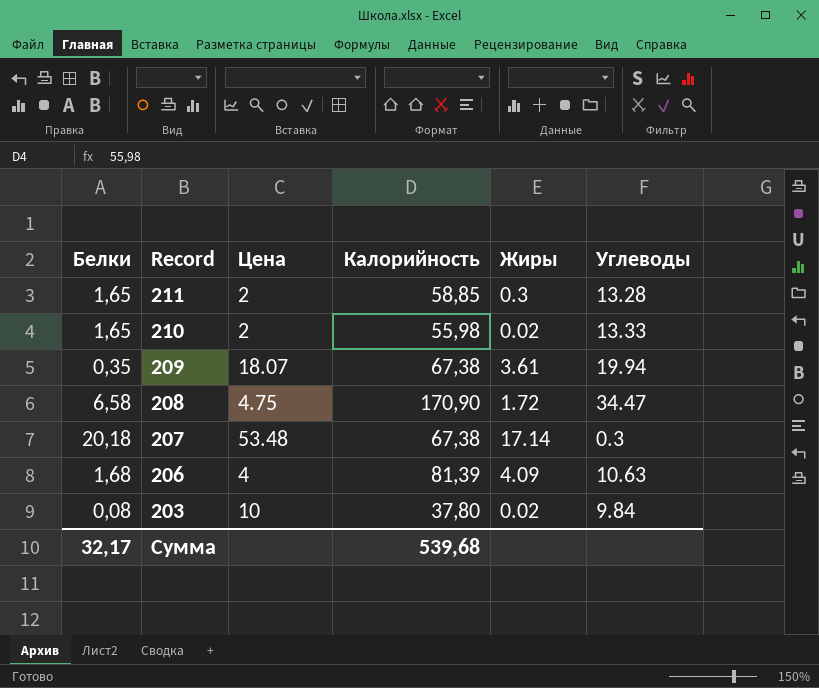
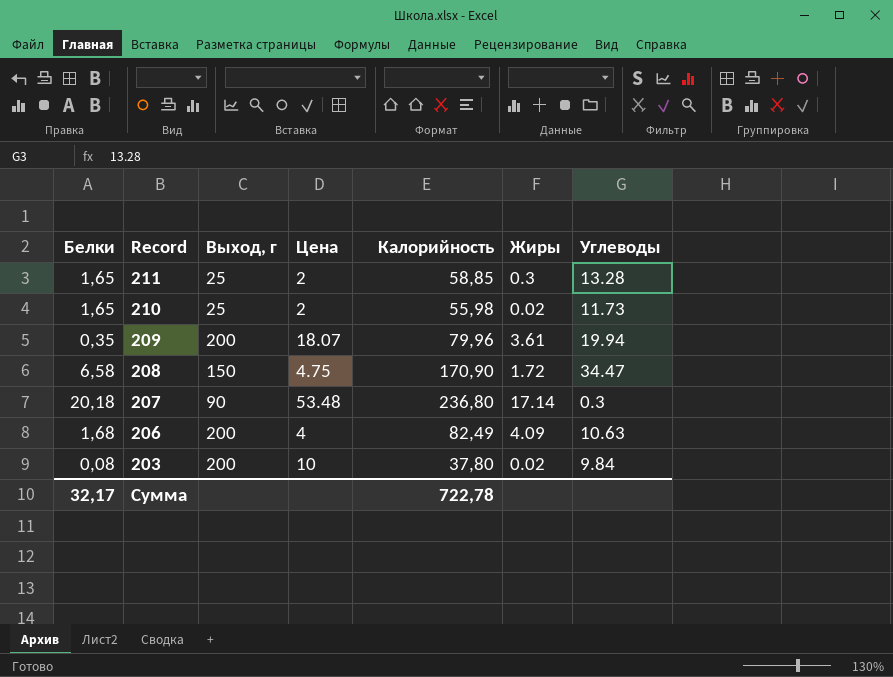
column Выход, г | position: none -> 3
210 | Углеводы: 13.33 -> 11.73
209 | Калорийность: 67,38 -> 79,96
207 | Калорийность: 67,38 -> 236,80
206 | Калорийность: 81,39 -> 82,49
Сумма | Калорийность: 539,68 -> 722,78

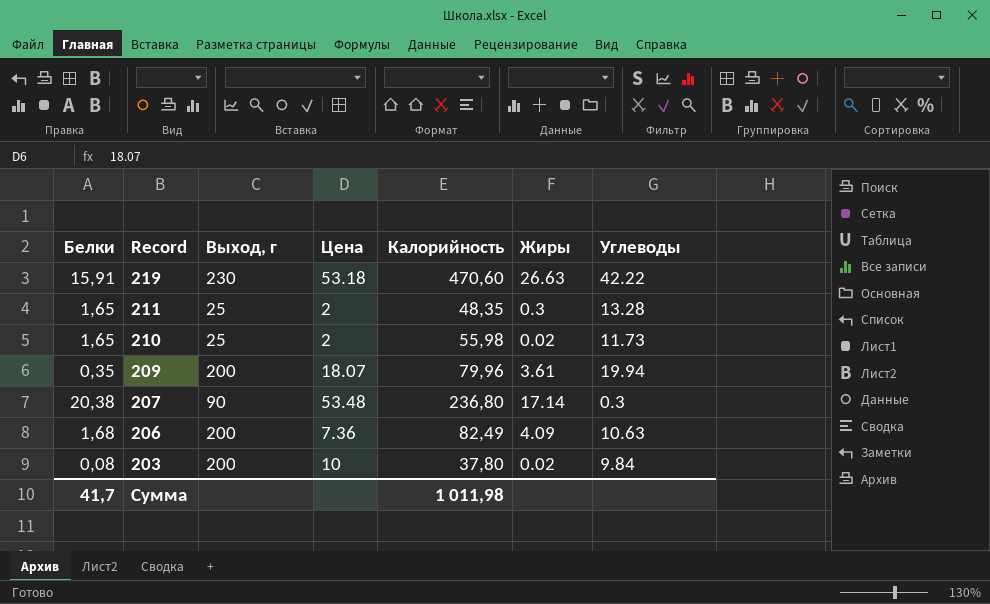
row 208: 6,58 | 150 | 4.75 | 170,90 | 1.72 | 34.47 -> none
row 219: none -> 15,91 | 230 | 53.18 | 470,60 | 26.63 | 42.22
211 | Калорийность: 58,85 -> 48,35
207 | Белки: 20,18 -> 20,38
206 | Цена: 4 -> 7.36
Сумма | Белки: 32,17 -> 41,7
Сумма | Калорийность: 722,78 -> 1 011,98

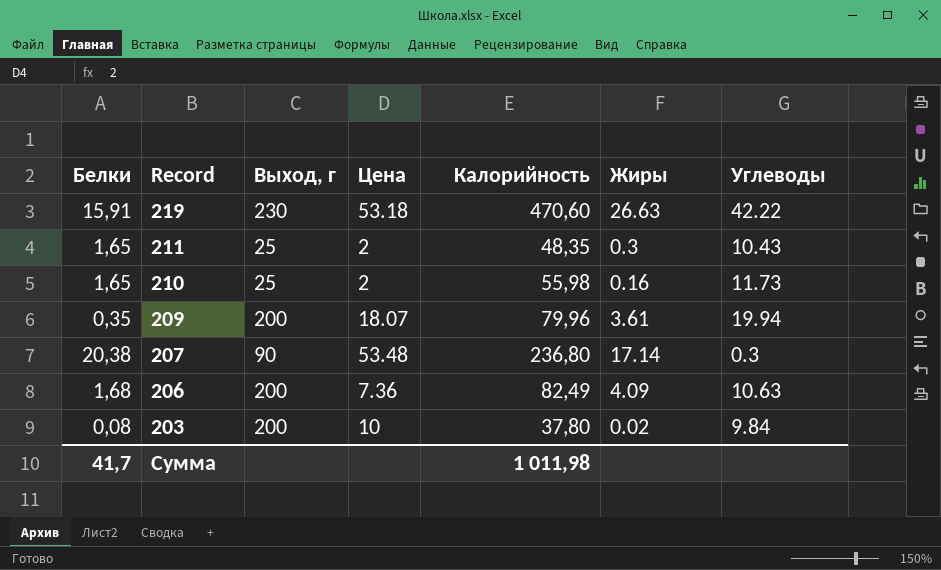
211 | Углеводы: 13.28 -> 10.43
210 | Жиры: 0.02 -> 0.16

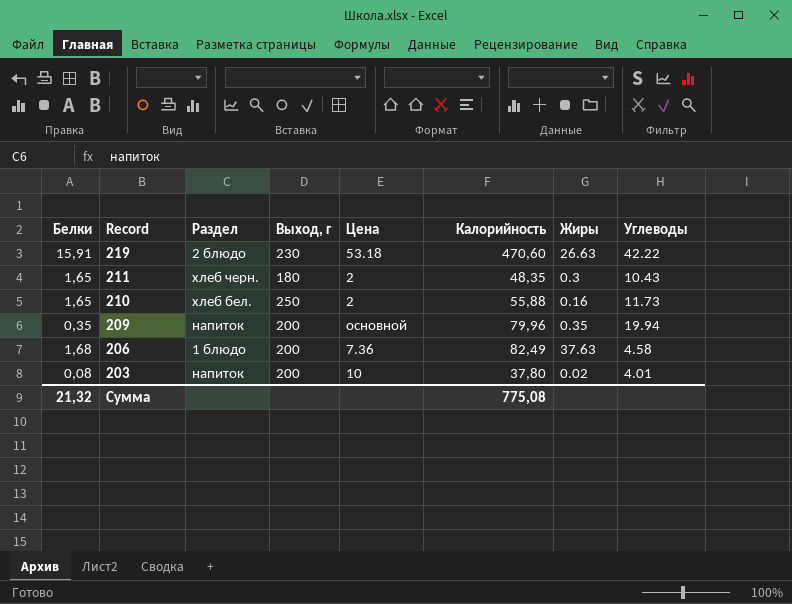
column Раздел | position: none -> 3
row 207: 20,38 | 90 | 53.48 | 236,80 | 17.14 | 0.3 -> none
211 | Выход, г: 25 -> 180
210 | Выход, г: 25 -> 250
210 | Калорийность: 55,98 -> 55,88
209 | Цена: 18.07 -> основной
209 | Жиры: 3.61 -> 0.35
206 | Жиры: 4.09 -> 37.63
206 | Углеводы: 10.63 -> 4.58
203 | Углеводы: 9.84 -> 4.01
Сумма | Белки: 41,7 -> 21,32
Сумма | Калорийность: 1 011,98 -> 775,08

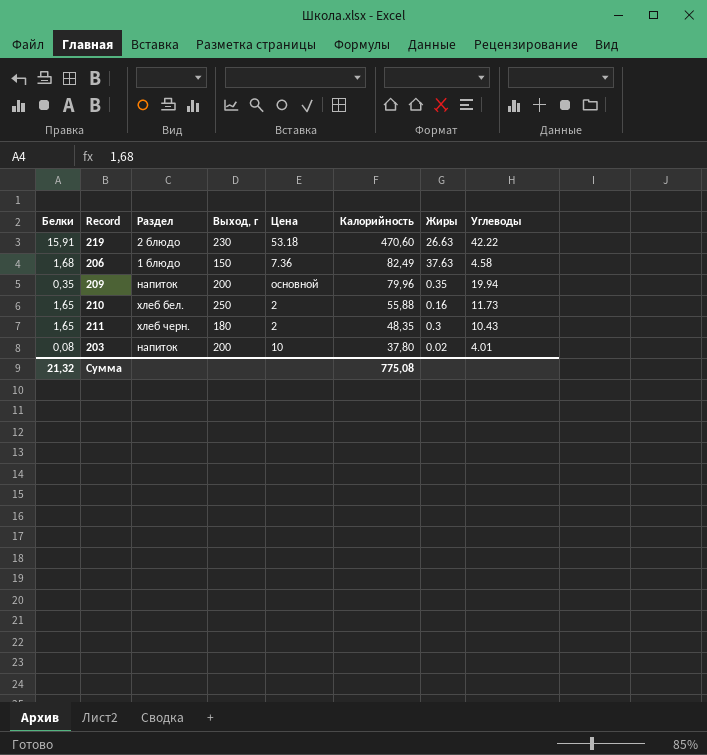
row order: Record descending -> Калорийность descending
206 | Выход, г: 200 -> 150

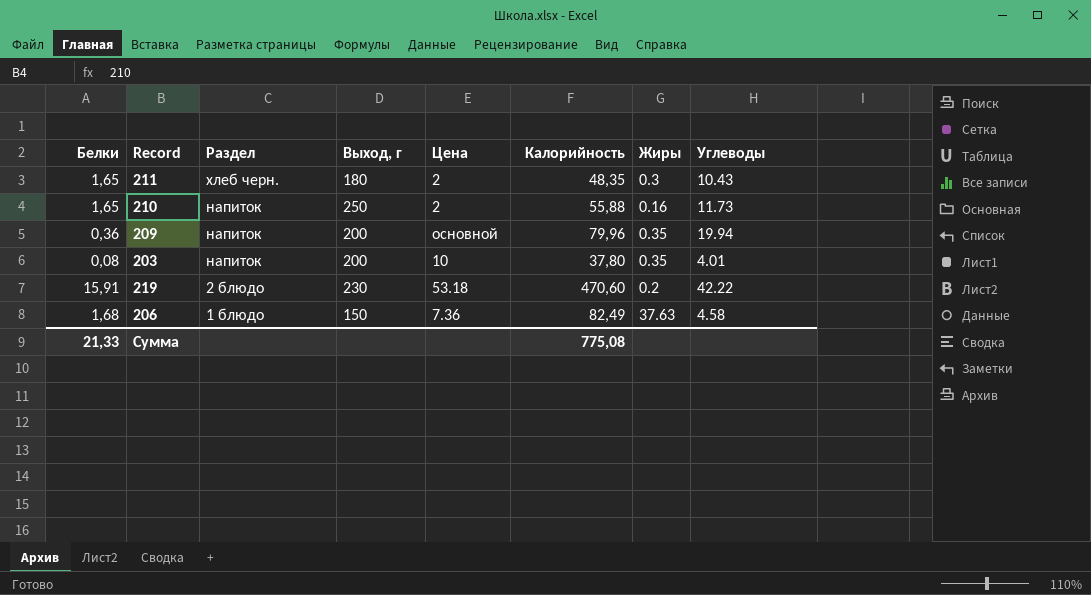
row order: Калорийность descending -> Раздел descending
210 | Раздел: хлеб бел. -> напиток
209 | Белки: 0,35 -> 0,36
203 | Жиры: 0.02 -> 0.35
219 | Жиры: 26.63 -> 0.2
Сумма | Белки: 21,32 -> 21,33

